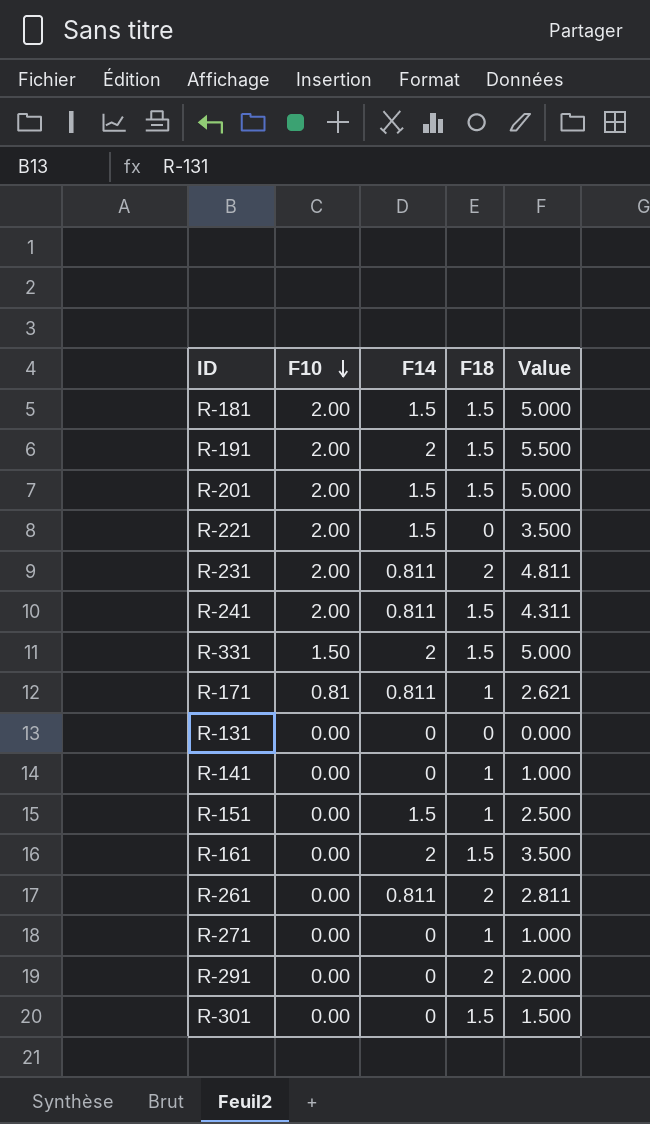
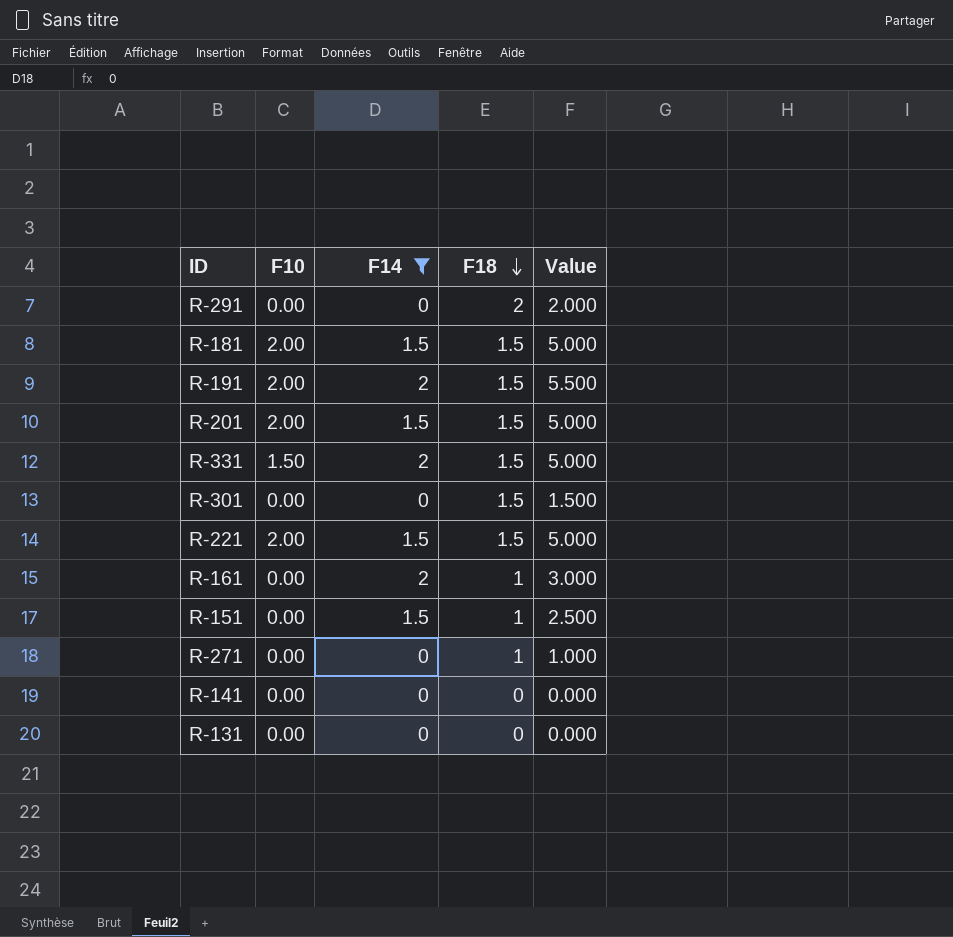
filter: none -> F14 != 0.811
row order: F10 descending -> F18 descending
R-221 | F18: 0 -> 1.5
R-221 | Value: 3.500 -> 5.000
R-161 | F18: 1.5 -> 1
R-161 | Value: 3.500 -> 3.000
R-141 | F18: 1 -> 0
R-141 | Value: 1.000 -> 0.000

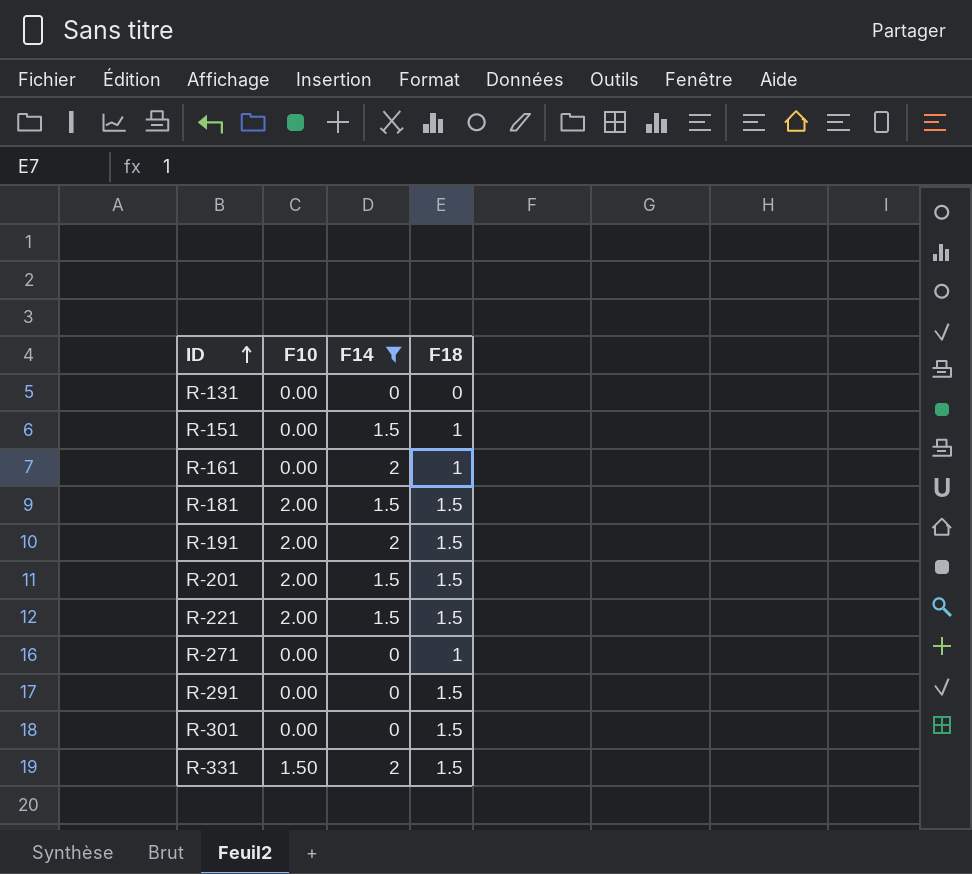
row order: F18 descending -> ID ascending
column Value | formula: [F10] + [F14] + [F18] -> none
row R-141: 0.00 | 0 | 0 | 0.000 -> none
R-291 | F18: 2 -> 1.5

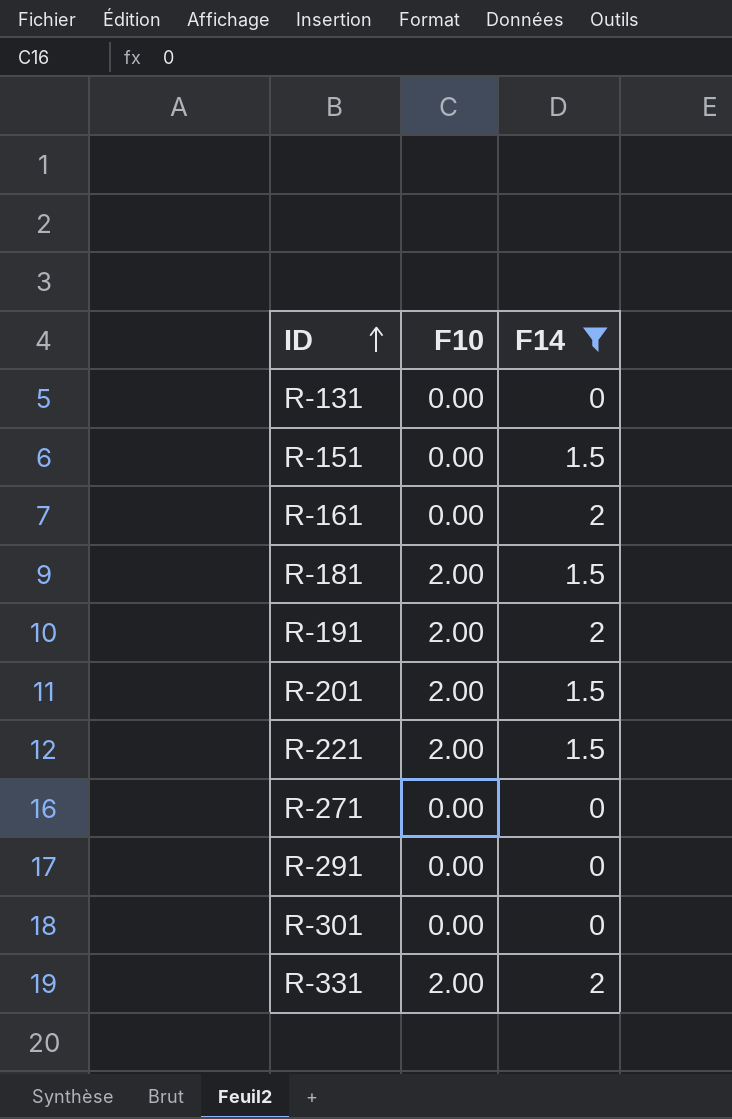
column F18 | position: 4 -> none
R-331 | F10: 1.50 -> 2.00

